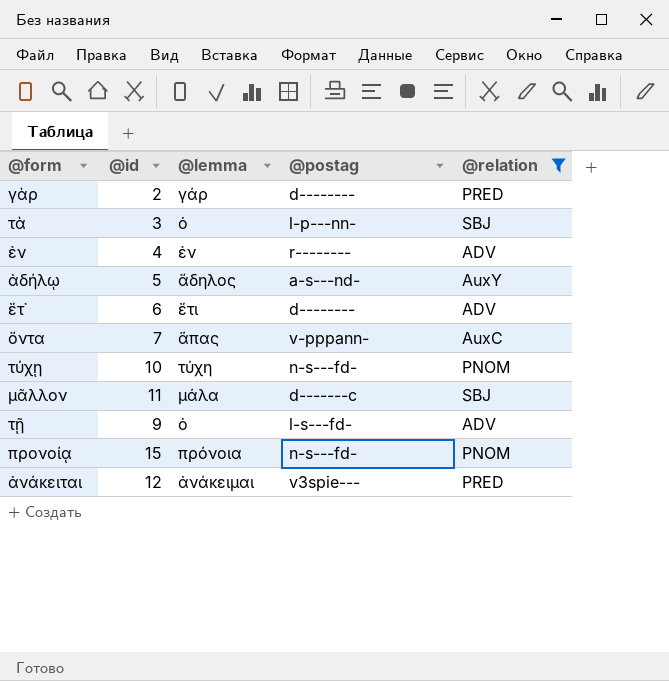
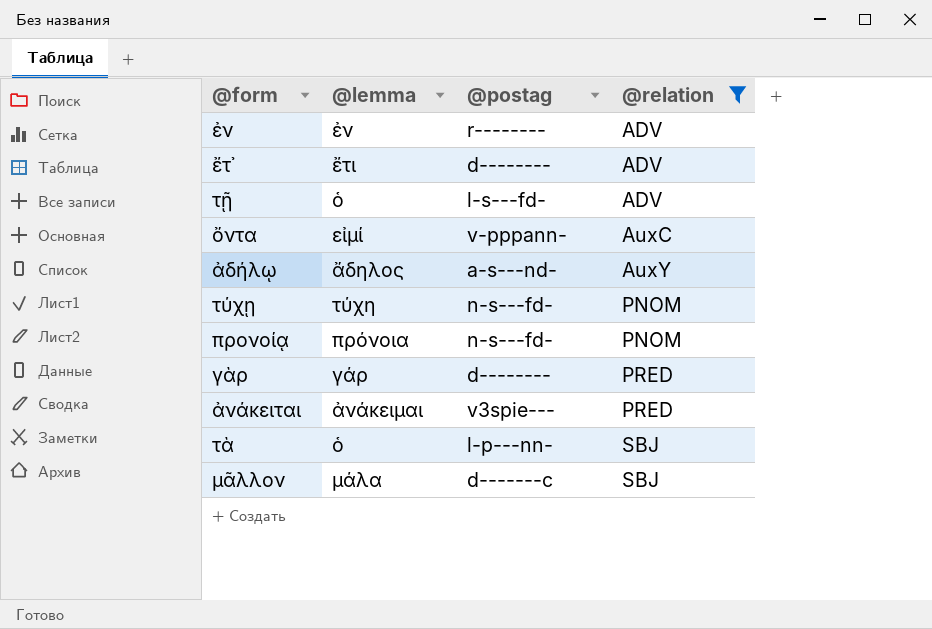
row order: none -> @relation ascending
column @id | position: 2 -> none
ὄντα | @lemma: ἅπας -> εἰμί

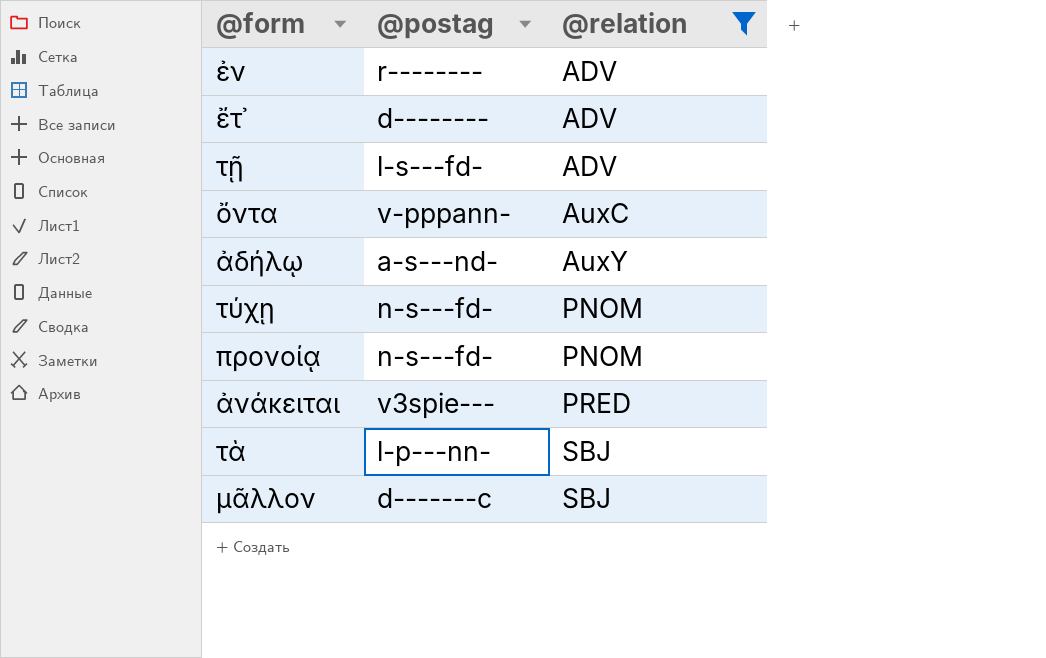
column @lemma | position: 2 -> none
row γὰρ: γάρ | d-------- | PRED -> none

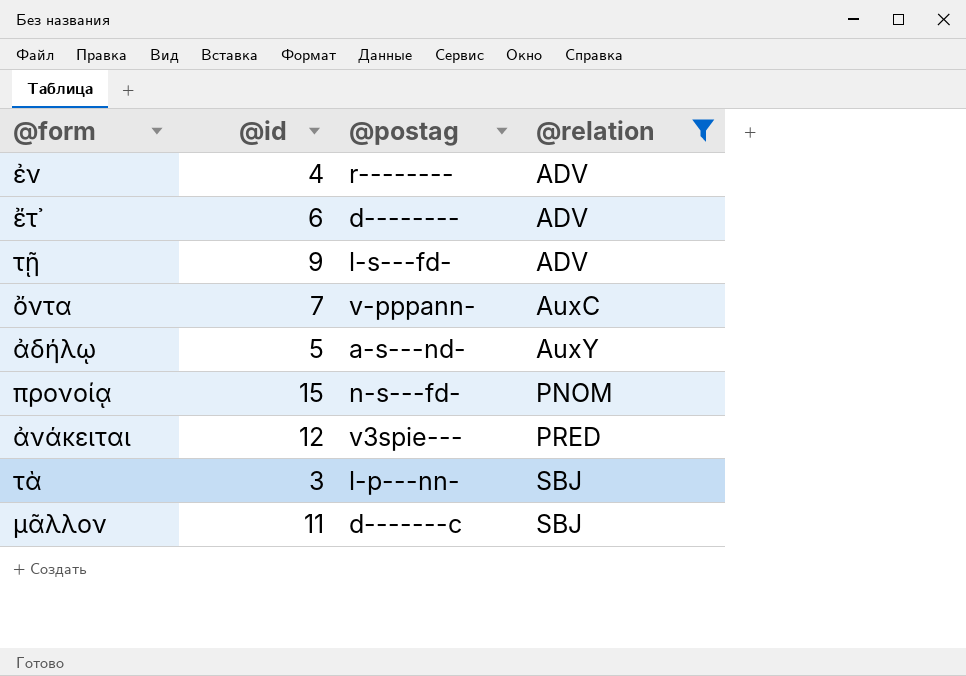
column @id | position: none -> 2
row τύχῃ: n-s---fd- | PNOM -> none

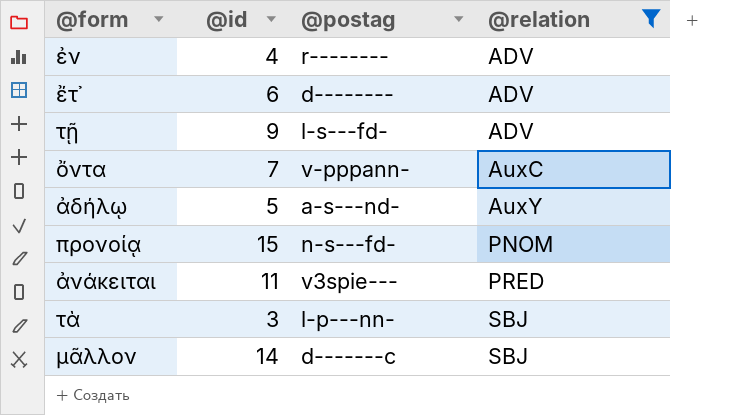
ἀνάκειται | @id: 12 -> 11
μᾶλλον | @id: 11 -> 14

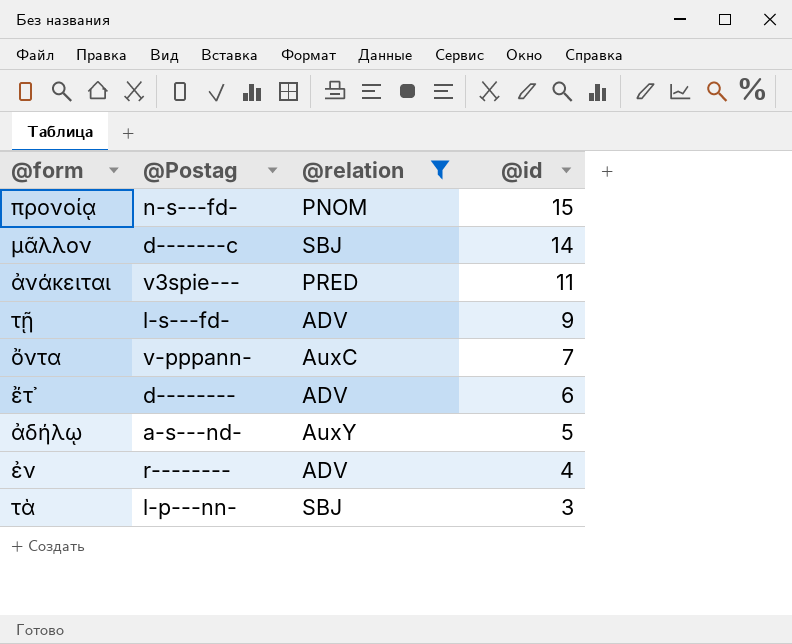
row order: @relation ascending -> @id descending
column name: @postag -> @Postag
column @id | position: 2 -> 4

